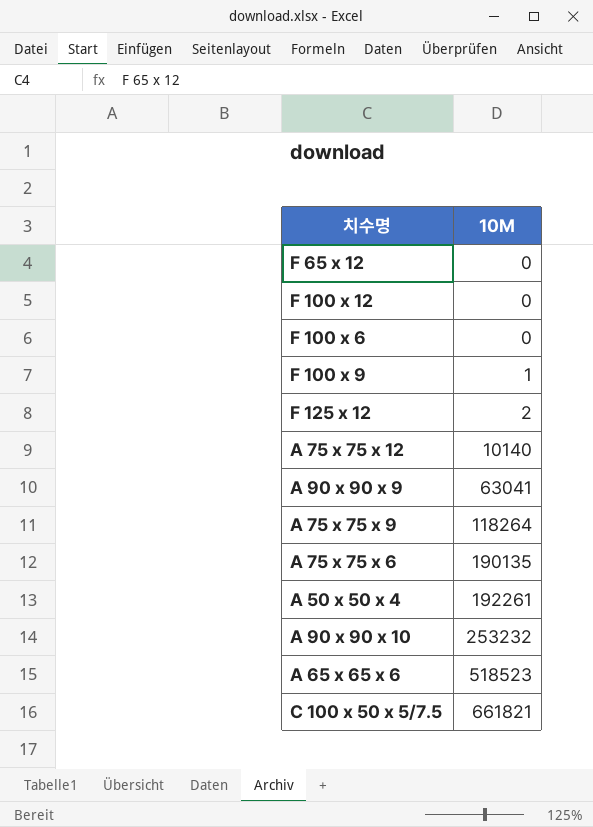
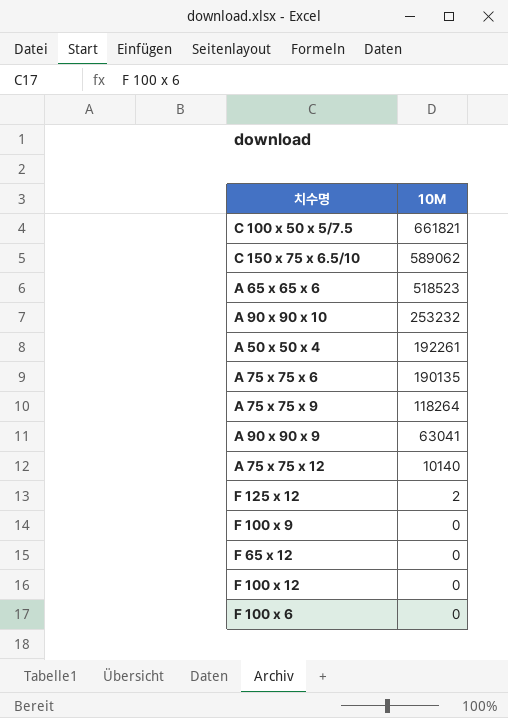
row order: 10M ascending -> 10M descending
row C 150 x 75 x 6.5/10: none -> 589062
F 100 x 9 | 10M: 1 -> 0

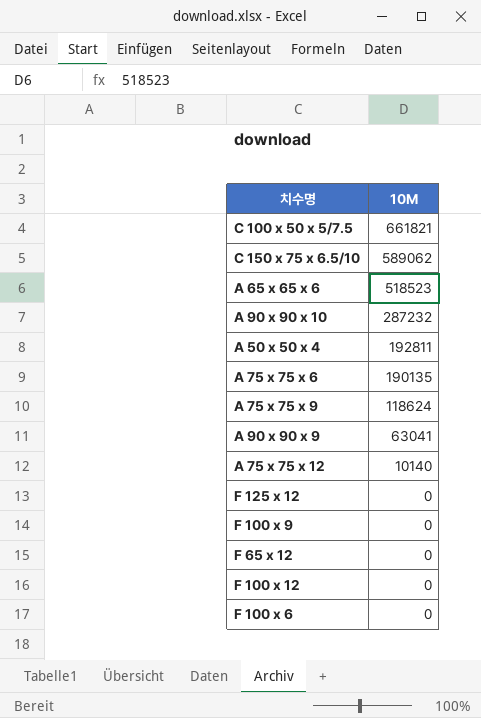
A 90 x 90 x 10 | 10M: 253232 -> 287232
A 50 x 50 x 4 | 10M: 192261 -> 192811
A 75 x 75 x 9 | 10M: 118264 -> 118624
F 125 x 12 | 10M: 2 -> 0

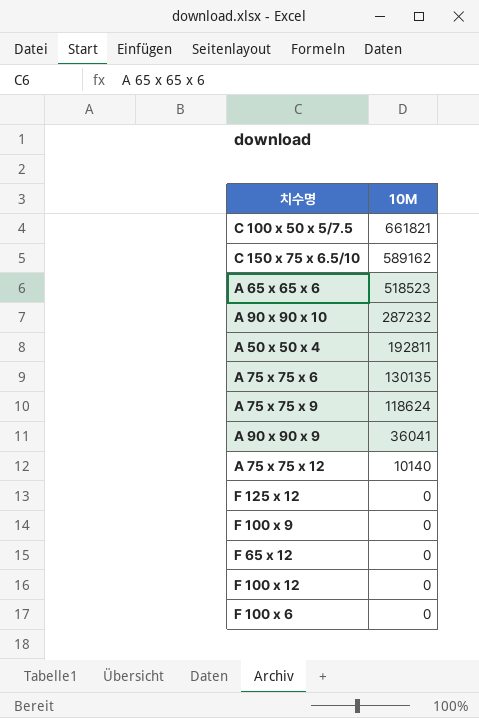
C 150 x 75 x 6.5/10 | 10M: 589062 -> 589162
A 75 x 75 x 6 | 10M: 190135 -> 130135
A 90 x 90 x 9 | 10M: 63041 -> 36041

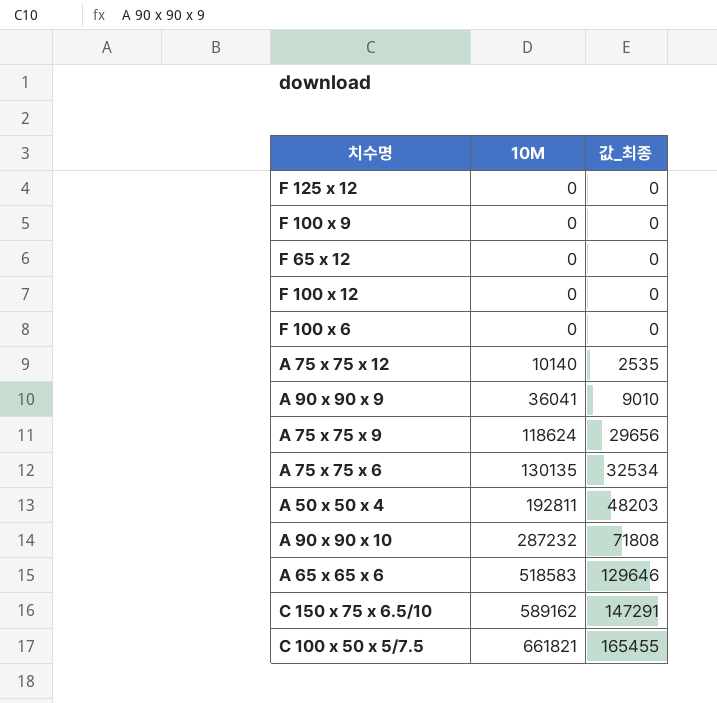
row order: 10M descending -> 10M ascending
column 값_최종 | formula: none -> [10M] * 0.25
A 65 x 65 x 6 | 10M: 518523 -> 518583

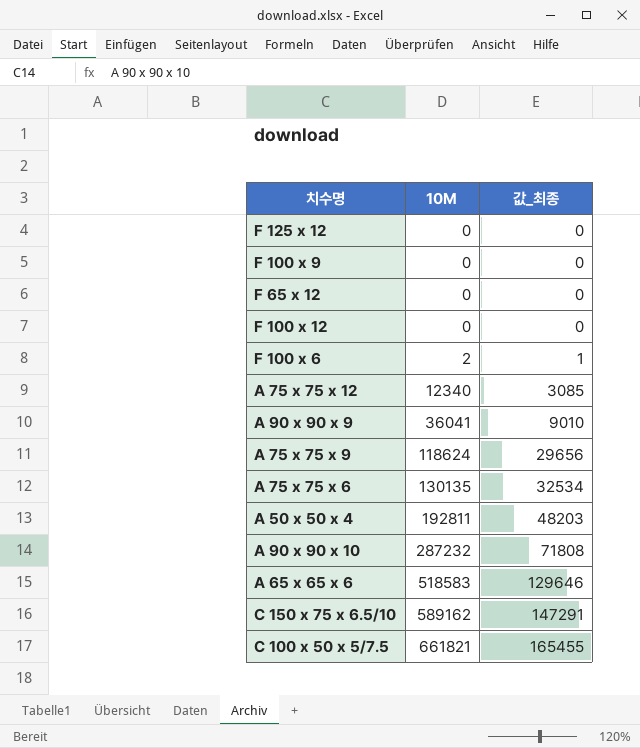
F 100 x 6 | 10M: 0 -> 2
F 100 x 6 | 값_최종: 0 -> 1
A 75 x 75 x 12 | 10M: 10140 -> 12340
A 75 x 75 x 12 | 값_최종: 2535 -> 3085

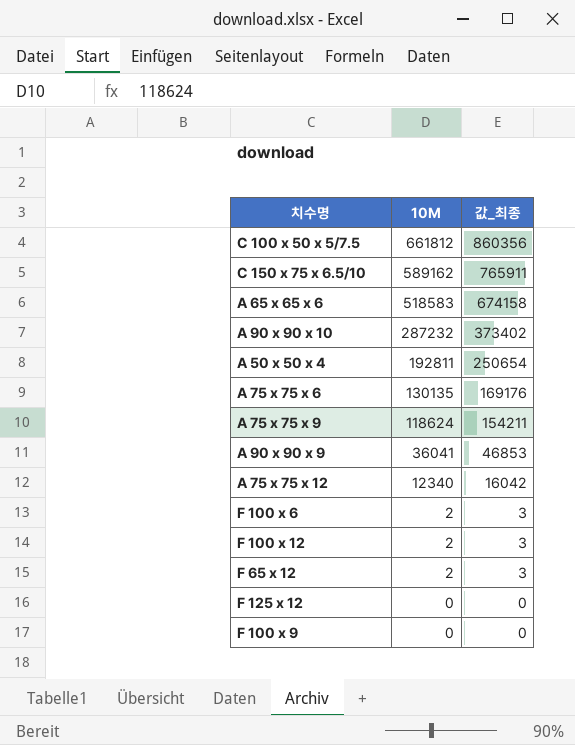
row order: 10M ascending -> 10M descending
column 값_최종 | formula: [10M] * 0.25 -> [10M] * 1.3
C 100 x 50 x 5/7.5 | 10M: 661821 -> 661812
F 100 x 12 | 10M: 0 -> 2
F 65 x 12 | 10M: 0 -> 2

